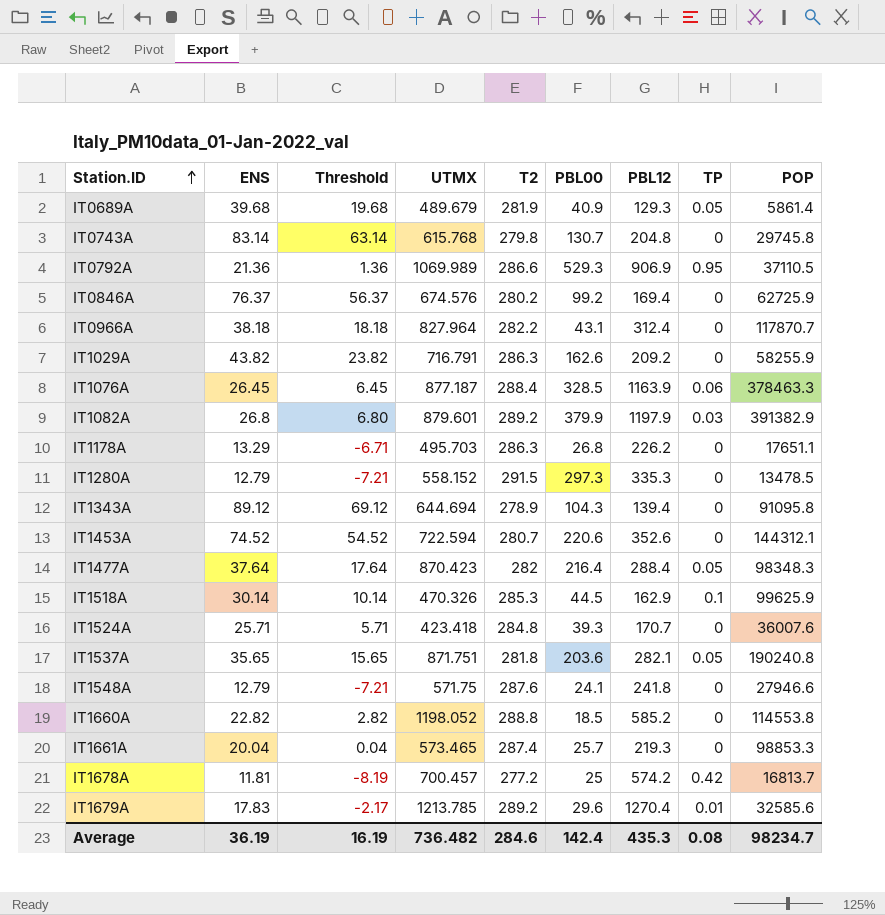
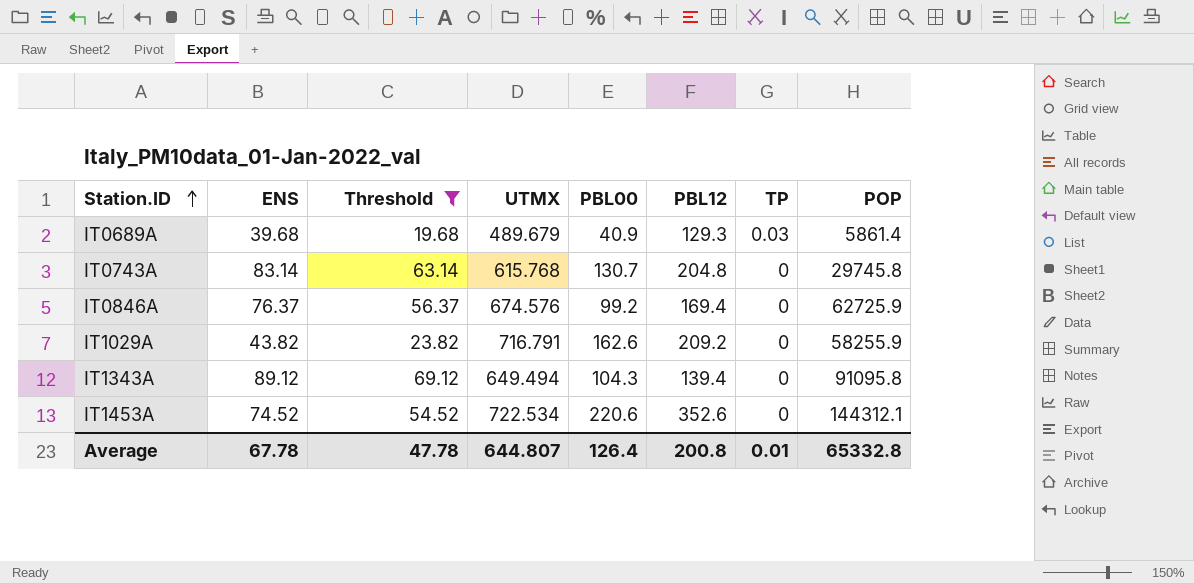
filter: none -> Threshold >= 19.68
column T2 | position: 5 -> none
IT0689A | TP: 0.05 -> 0.03
IT1343A | UTMX: 644.694 -> 649.494
IT1453A | UTMX: 722.594 -> 722.534
Average | ENS: 36.19 -> 67.78
Average | Threshold: 16.19 -> 47.78
Average | UTMX: 736.482 -> 644.807
Average | PBL00: 142.4 -> 126.4
Average | PBL12: 435.3 -> 200.8
Average | TP: 0.08 -> 0.01
Average | POP: 98234.7 -> 65332.8

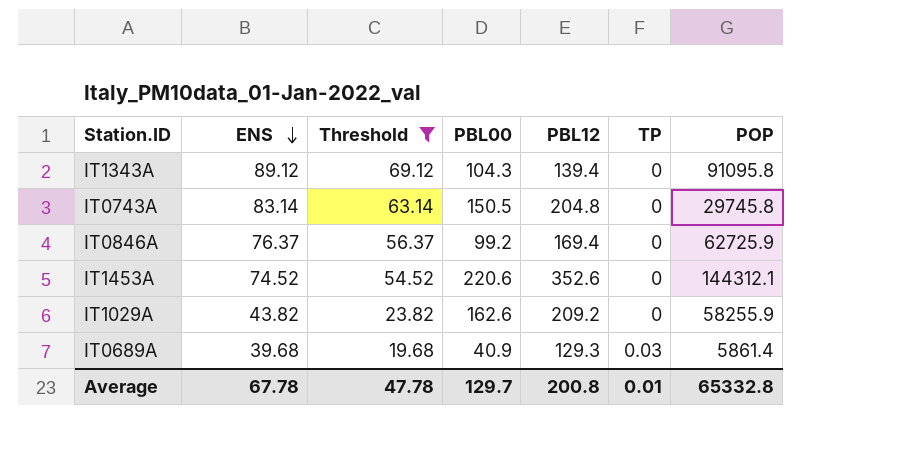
row order: Station.ID ascending -> ENS descending
column UTMX | position: 4 -> none
IT0743A | PBL00: 130.7 -> 150.5
Average | PBL00: 126.4 -> 129.7

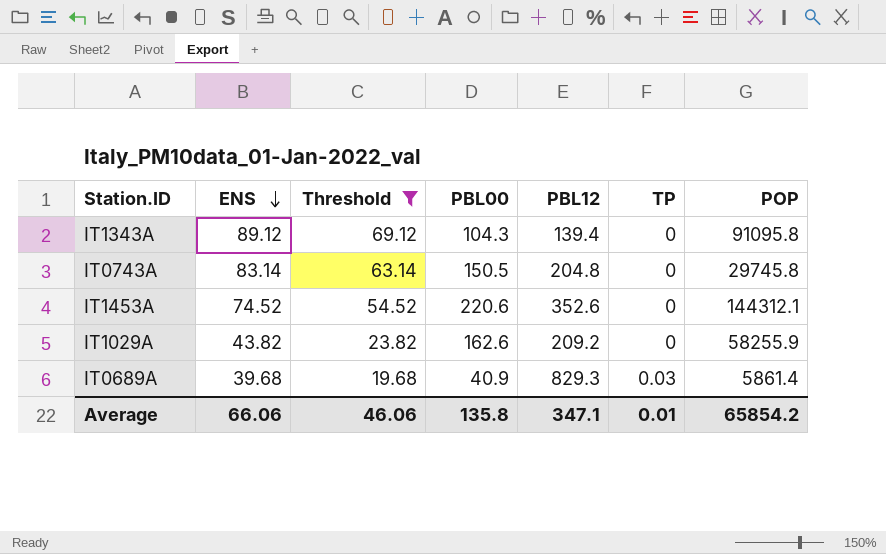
row IT0846A: 76.37 | 56.37 | 99.2 | 169.4 | 0 | 62725.9 -> none
IT0689A | PBL12: 129.3 -> 829.3
Average | ENS: 67.78 -> 66.06
Average | Threshold: 47.78 -> 46.06
Average | PBL00: 129.7 -> 135.8
Average | PBL12: 200.8 -> 347.1
Average | POP: 65332.8 -> 65854.2

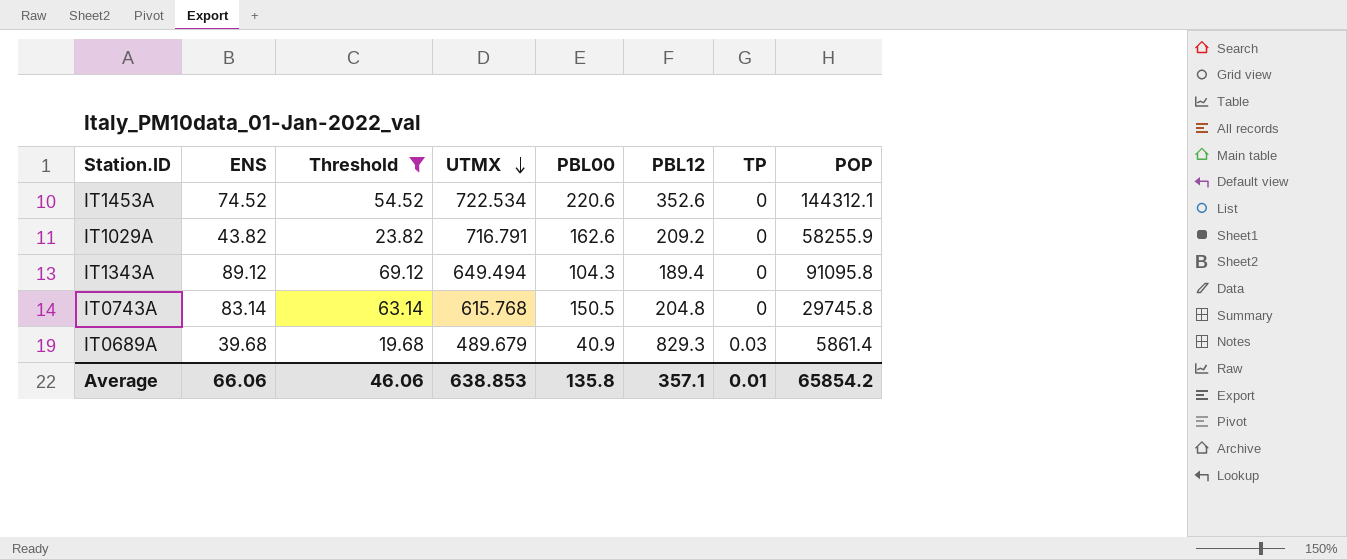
row order: ENS descending -> UTMX descending
column UTMX | position: none -> 4
IT1343A | PBL12: 139.4 -> 189.4
Average | PBL12: 347.1 -> 357.1

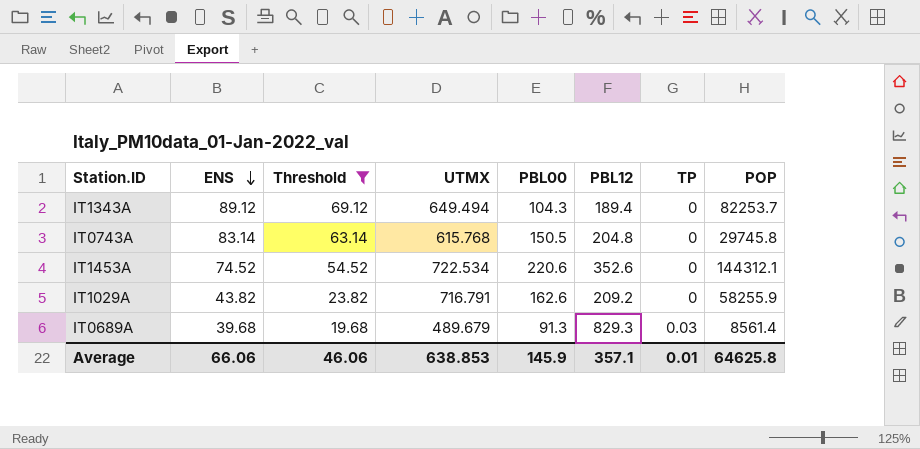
row order: UTMX descending -> ENS descending
IT1343A | POP: 91095.8 -> 82253.7
IT0689A | PBL00: 40.9 -> 91.3
IT0689A | POP: 5861.4 -> 8561.4
Average | PBL00: 135.8 -> 145.9
Average | POP: 65854.2 -> 64625.8

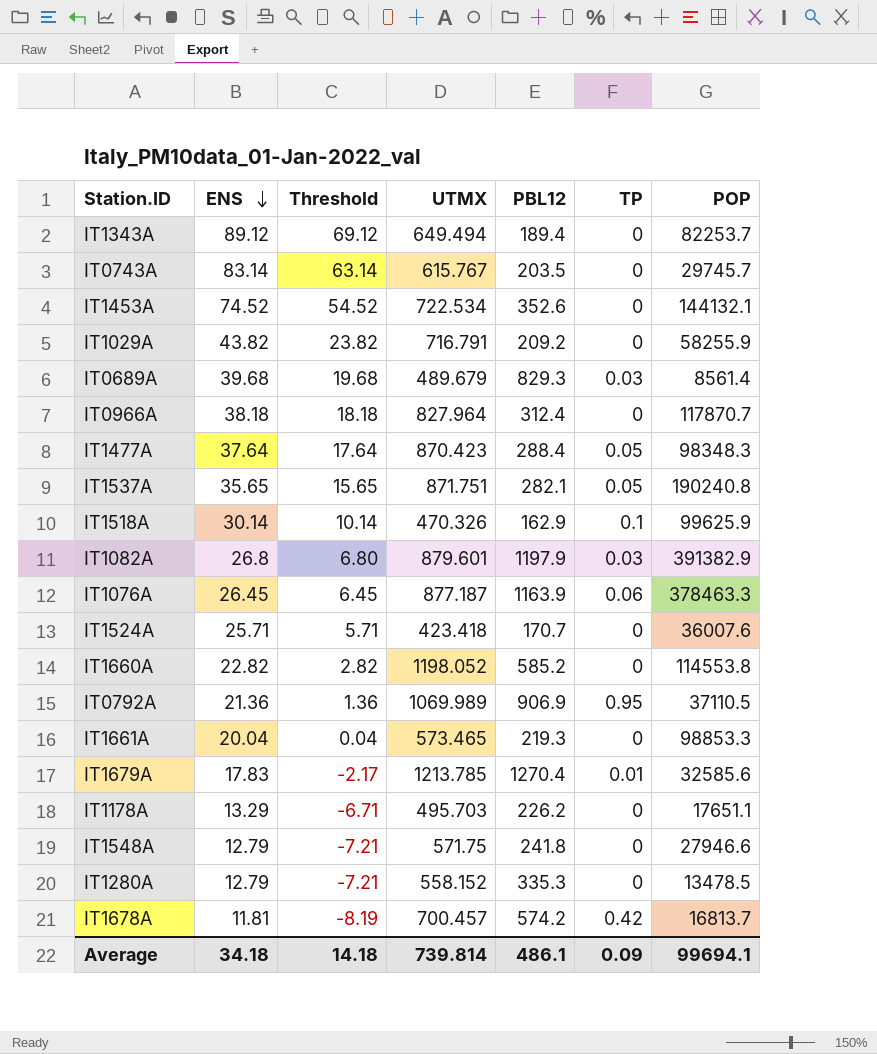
filter: Threshold >= 19.68 -> none
column PBL00 | position: 5 -> none
IT0743A | UTMX: 615.768 -> 615.767
IT0743A | PBL12: 204.8 -> 203.5
IT0743A | POP: 29745.8 -> 29745.7
IT1453A | POP: 144312.1 -> 144132.1
Average | ENS: 66.06 -> 34.18
Average | Threshold: 46.06 -> 14.18
Average | UTMX: 638.853 -> 739.814
Average | PBL12: 357.1 -> 486.1
Average | TP: 0.01 -> 0.09
Average | POP: 64625.8 -> 99694.1

